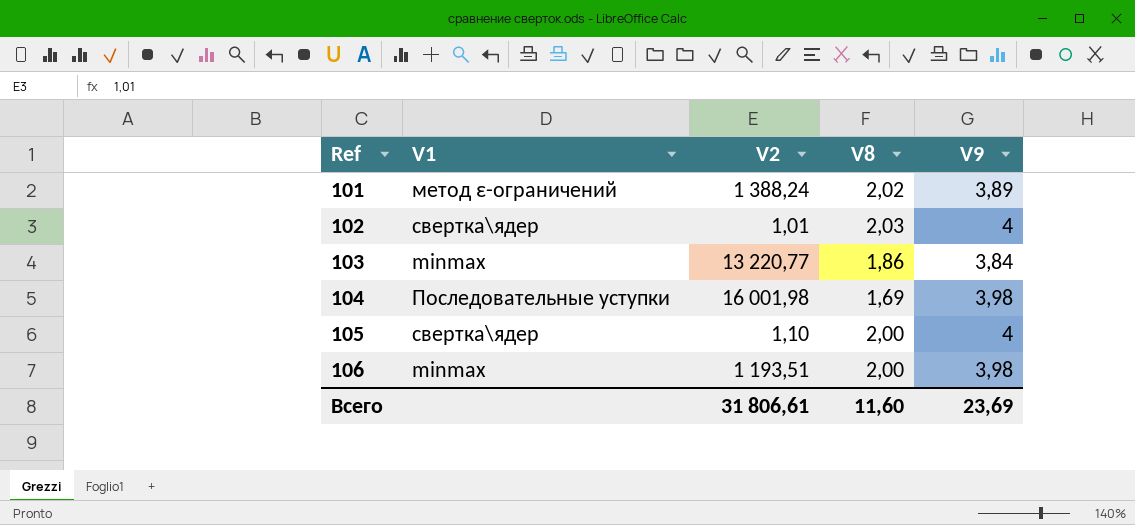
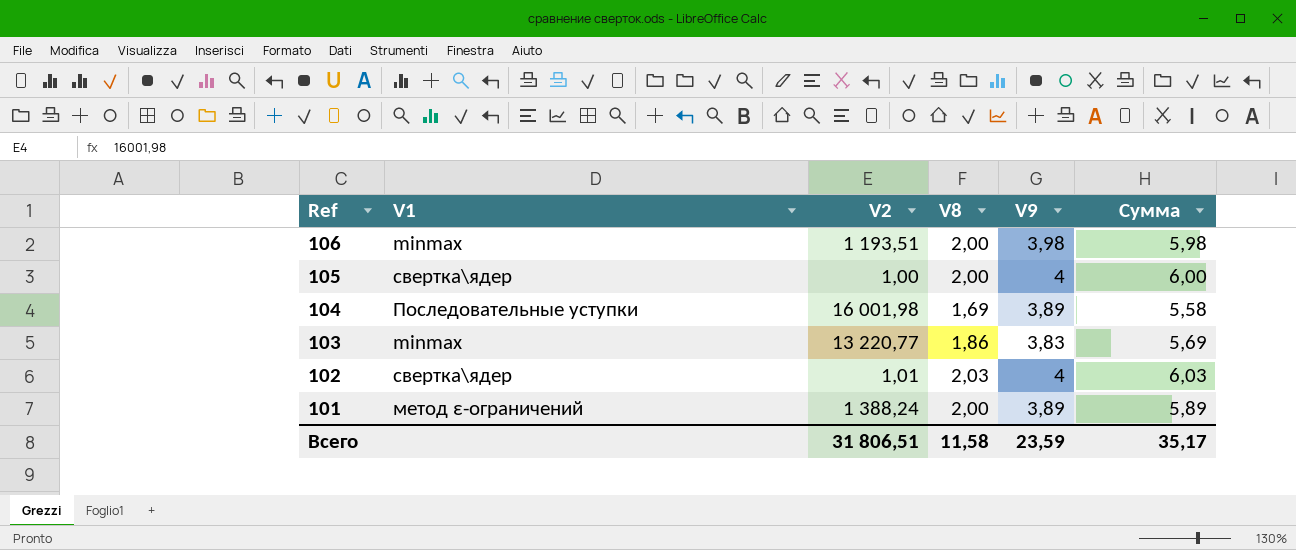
row order: Ref ascending -> Ref descending
column Сумма | formula: none -> [V8] + [V9]
105 | V2: 1,10 -> 1,00
104 | V9: 3,98 -> 3,89
103 | V9: 3,84 -> 3,83
101 | V8: 2,02 -> 2,00
Всего | V2: 31 806,61 -> 31 806,51
Всего | V8: 11,60 -> 11,58
Всего | V9: 23,69 -> 23,59

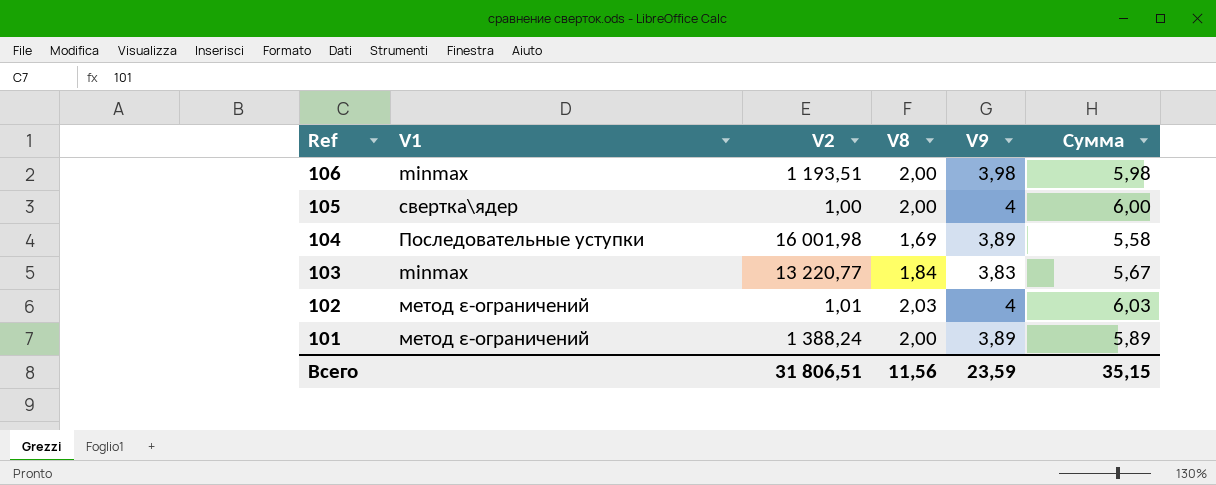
103 | V8: 1,86 -> 1,84
103 | Сумма: 5,69 -> 5,67
102 | V1: свертка\ядер -> метод ε-ограничений
Всего | V8: 11,58 -> 11,56
Всего | Сумма: 35,17 -> 35,15

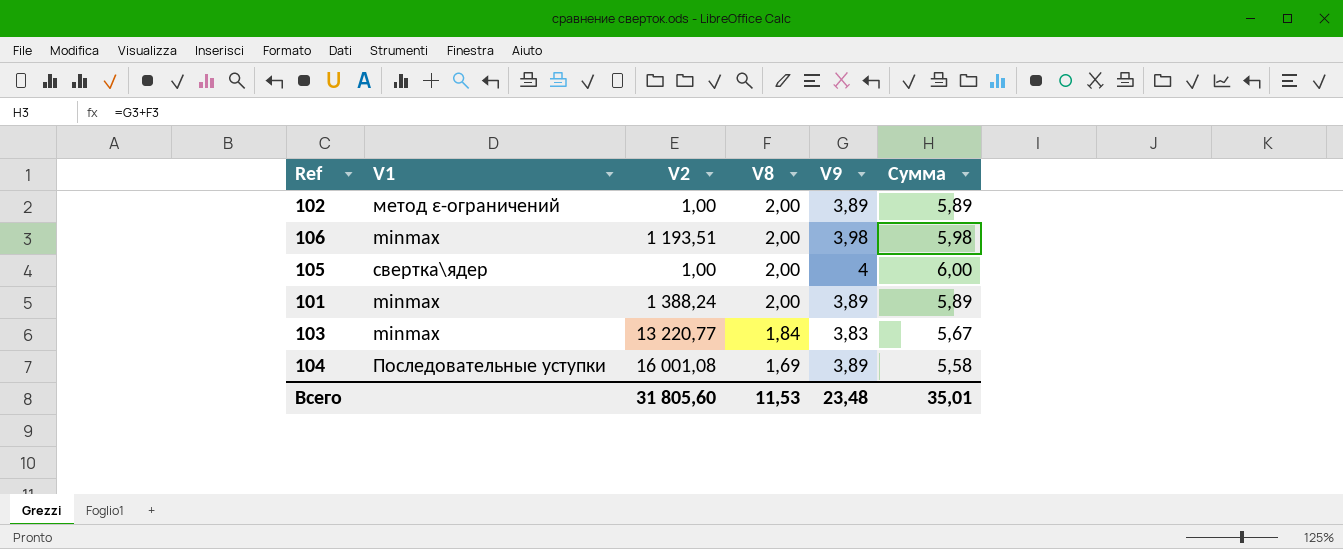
row order: Ref descending -> V8 descending
102 | V2: 1,01 -> 1,00
102 | V8: 2,03 -> 2,00
102 | V9: 4 -> 3,89
102 | Сумма: 6,03 -> 5,89
101 | V1: метод ε-ограничений -> minmax
104 | V2: 16 001,98 -> 16 001,08
Всего | V2: 31 806,51 -> 31 805,60
Всего | V8: 11,56 -> 11,53
Всего | V9: 23,59 -> 23,48
Всего | Сумма: 35,15 -> 35,01

